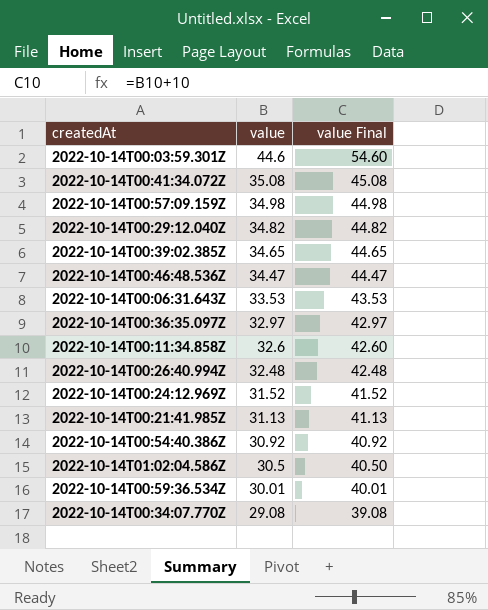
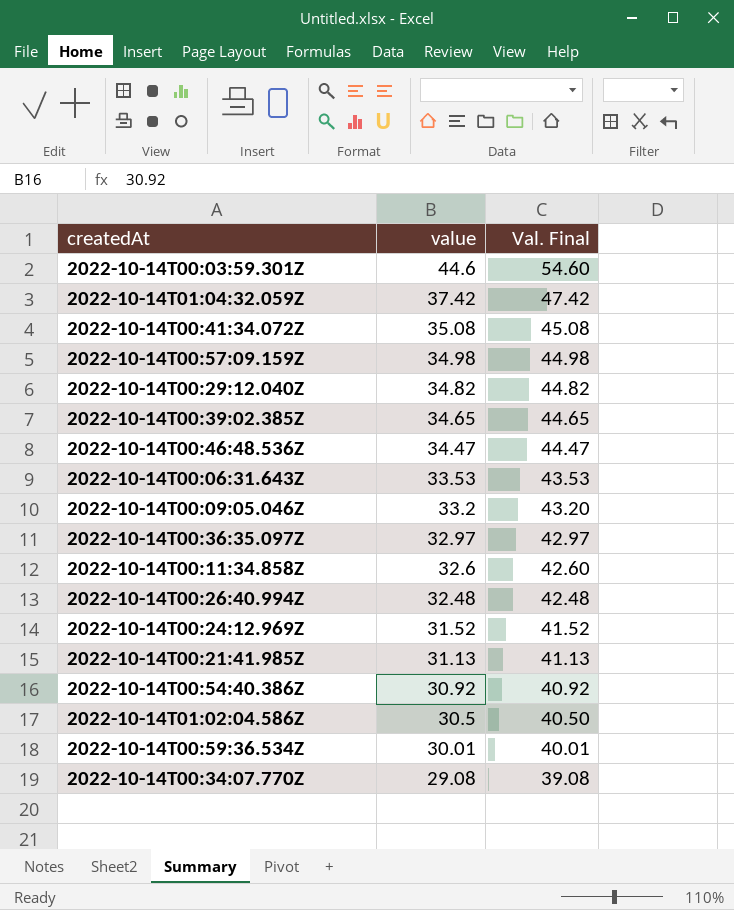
column name: value Final -> Val. Final
row 2022-10-14T01:04:32.059Z: none -> 37.42 | 47.42
row 2022-10-14T00:09:05.046Z: none -> 33.2 | 43.20

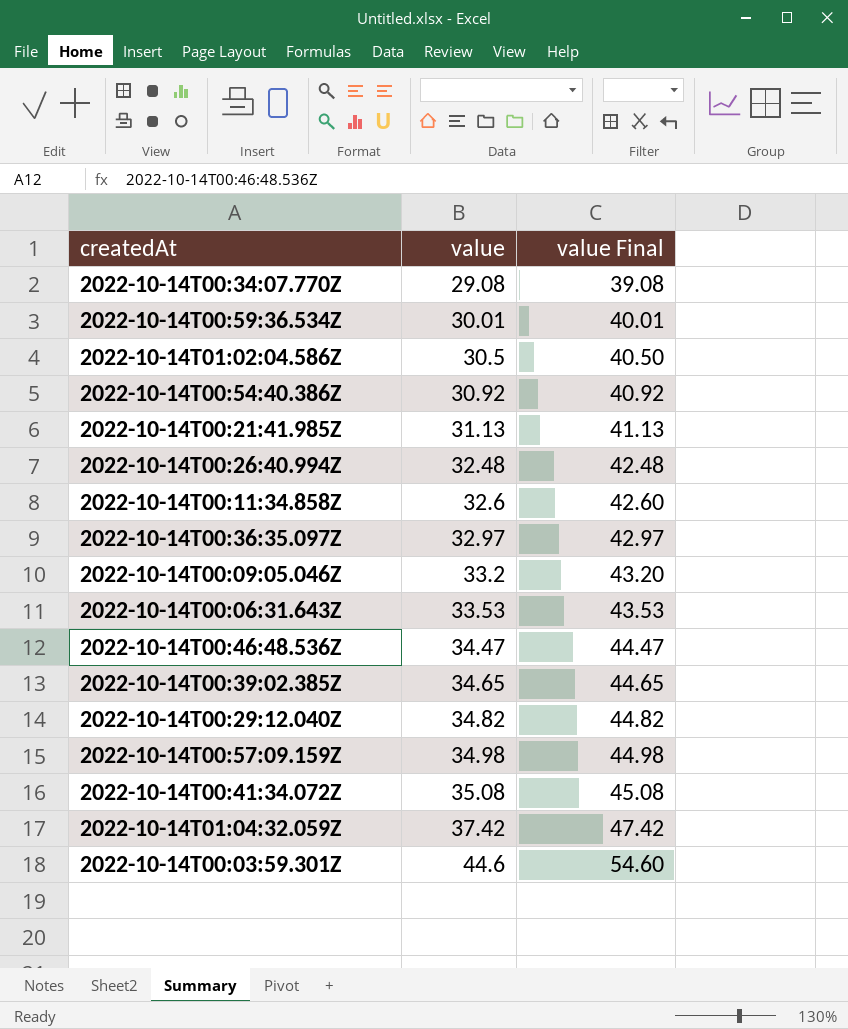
row order: value descending -> value ascending
column name: Val. Final -> value Final
row 2022-10-14T00:24:12.969Z: 31.52 | 41.52 -> none

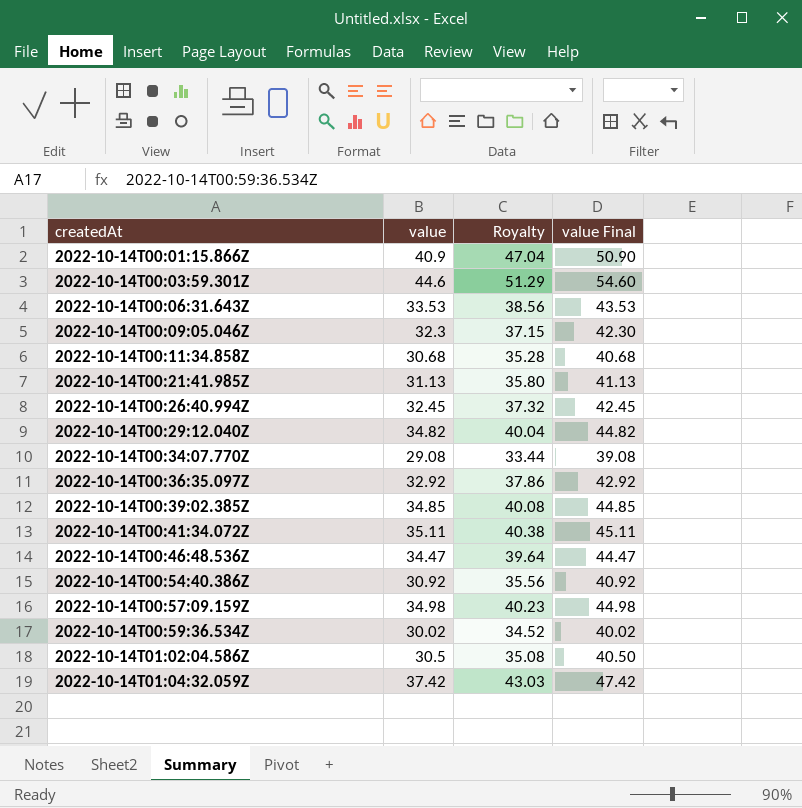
row order: value ascending -> createdAt ascending
column Royalty | formula: none -> [value] * 1.15
row 2022-10-14T00:01:15.866Z: none -> 40.9 | 47.04 | 50.90
2022-10-14T00:09:05.046Z | value: 33.2 -> 32.3
2022-10-14T00:09:05.046Z | value Final: 43.20 -> 42.30
2022-10-14T00:11:34.858Z | value: 32.6 -> 30.68
2022-10-14T00:11:34.858Z | value Final: 42.60 -> 40.68
2022-10-14T00:26:40.994Z | value: 32.48 -> 32.45
2022-10-14T00:26:40.994Z | value Final: 42.48 -> 42.45
2022-10-14T00:36:35.097Z | value: 32.97 -> 32.92
2022-10-14T00:36:35.097Z | value Final: 42.97 -> 42.92
2022-10-14T00:39:02.385Z | value: 34.65 -> 34.85
2022-10-14T00:39:02.385Z | value Final: 44.65 -> 44.85
2022-10-14T00:41:34.072Z | value: 35.08 -> 35.11
2022-10-14T00:41:34.072Z | value Final: 45.08 -> 45.11
2022-10-14T00:59:36.534Z | value: 30.01 -> 30.02
2022-10-14T00:59:36.534Z | value Final: 40.01 -> 40.02

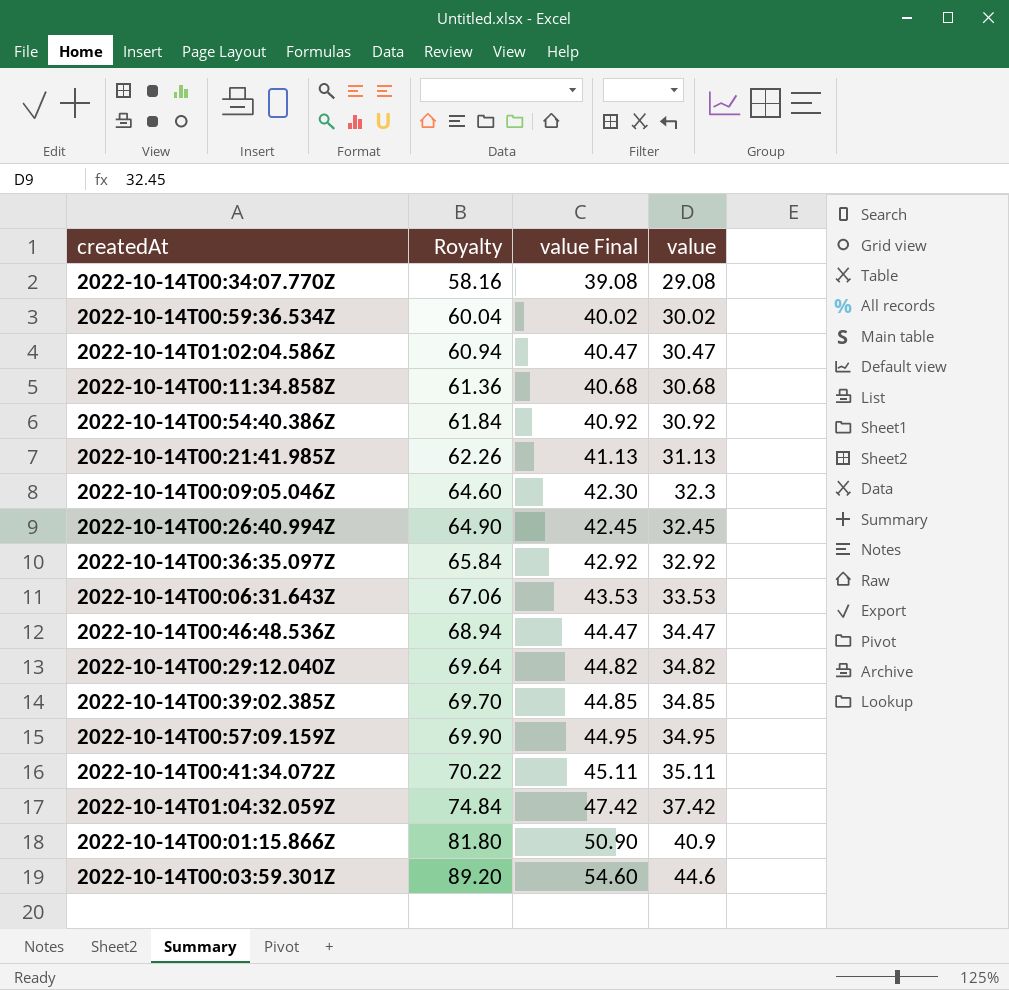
row order: createdAt ascending -> Royalty ascending
column Royalty | formula: [value] * 1.15 -> [value] * 2
column value | position: 2 -> 4
2022-10-14T01:02:04.586Z | value Final: 40.50 -> 40.47
2022-10-14T01:02:04.586Z | value: 30.5 -> 30.47
2022-10-14T00:57:09.159Z | value Final: 44.98 -> 44.95
2022-10-14T00:57:09.159Z | value: 34.98 -> 34.95

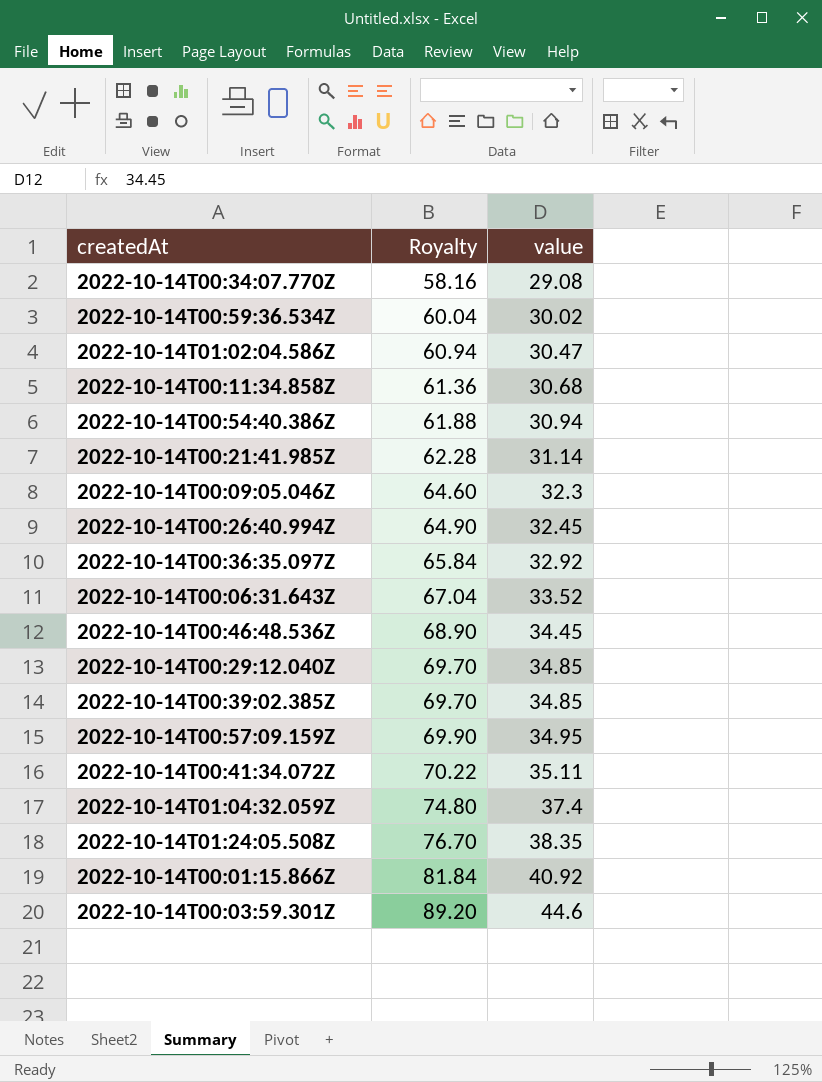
column value Final | formula: [value] + 10 -> none
2022-10-14T00:54:40.386Z | Royalty: 61.84 -> 61.88
2022-10-14T00:54:40.386Z | value: 30.92 -> 30.94
2022-10-14T00:21:41.985Z | Royalty: 62.26 -> 62.28
2022-10-14T00:21:41.985Z | value: 31.13 -> 31.14
2022-10-14T00:06:31.643Z | Royalty: 67.06 -> 67.04
2022-10-14T00:06:31.643Z | value: 33.53 -> 33.52
2022-10-14T00:46:48.536Z | Royalty: 68.94 -> 68.90
2022-10-14T00:46:48.536Z | value: 34.47 -> 34.45
2022-10-14T00:29:12.040Z | Royalty: 69.64 -> 69.70
2022-10-14T00:29:12.040Z | value: 34.82 -> 34.85
2022-10-14T01:04:32.059Z | Royalty: 74.84 -> 74.80
2022-10-14T01:04:32.059Z | value: 37.42 -> 37.4
row 2022-10-14T01:24:05.508Z: none -> 76.70 | 38.35
2022-10-14T00:01:15.866Z | Royalty: 81.80 -> 81.84
2022-10-14T00:01:15.866Z | value: 40.9 -> 40.92

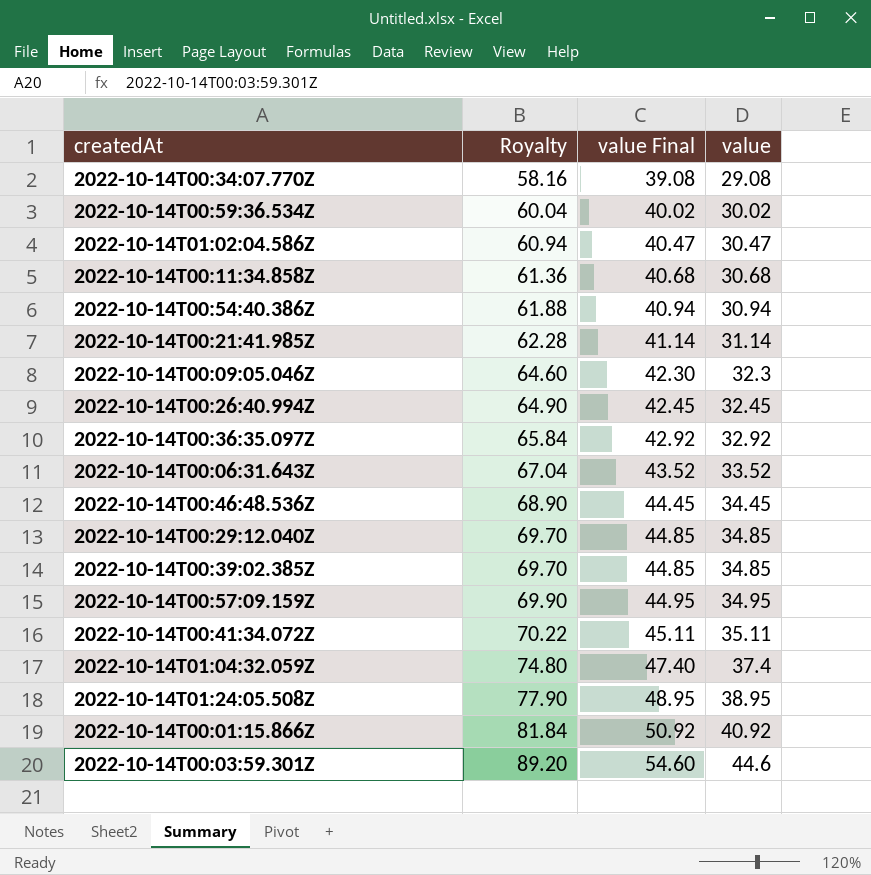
column value Final | formula: none -> [value] + 10
2022-10-14T01:24:05.508Z | Royalty: 76.70 -> 77.90
2022-10-14T01:24:05.508Z | value: 38.35 -> 38.95

